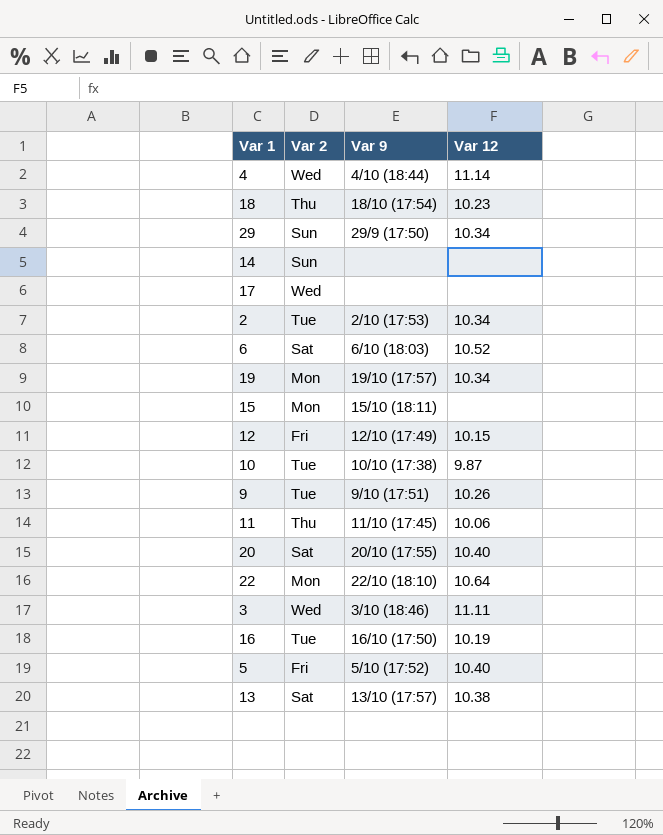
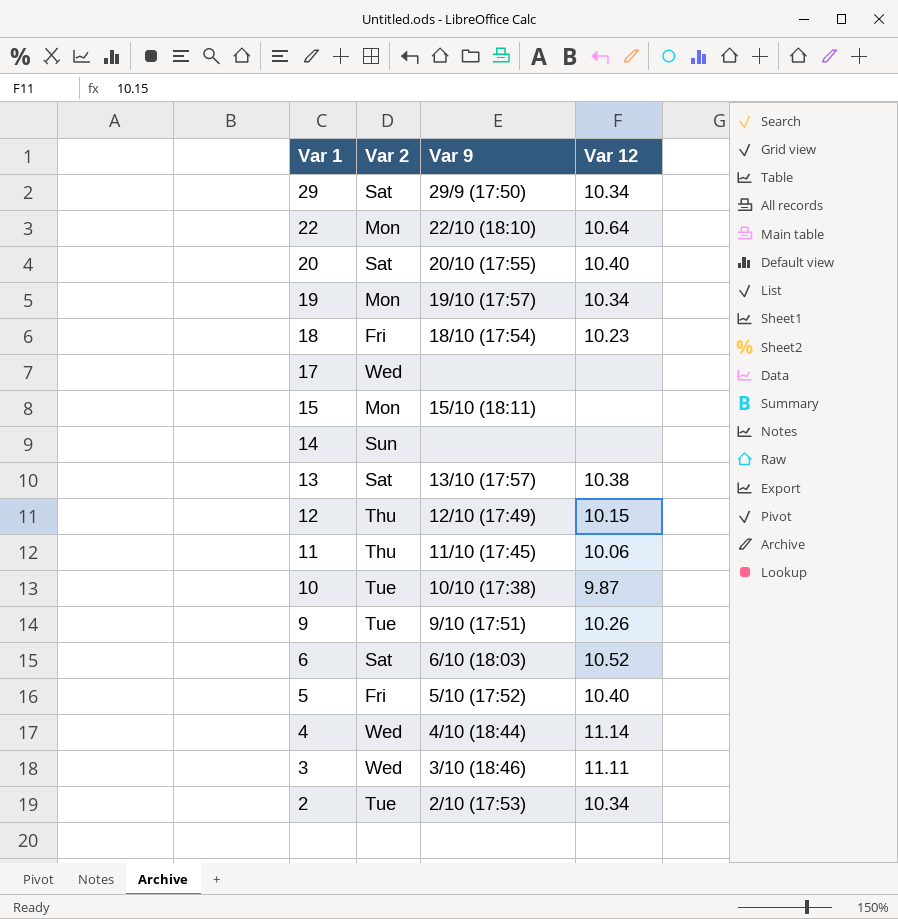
row order: none -> Var 1 descending
row 16: Tue | 16/10 (17:50) | 10.19 -> none
29 | Var 2: Sun -> Sat
18 | Var 2: Thu -> Fri
12 | Var 2: Fri -> Thu

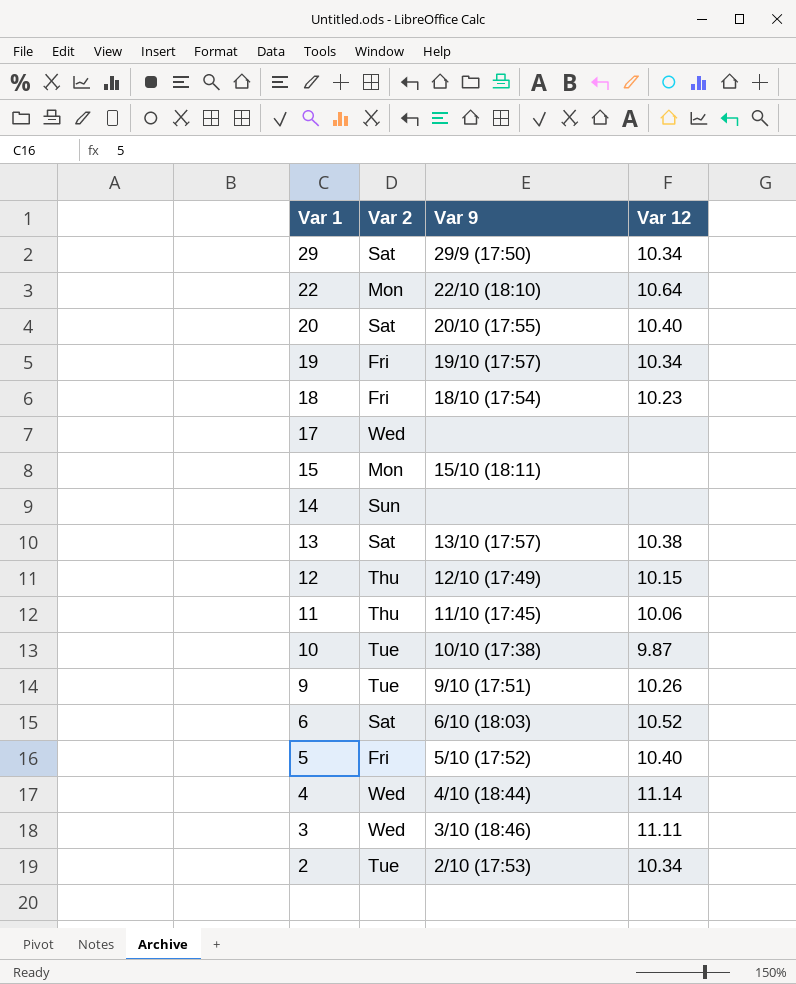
19 | Var 2: Mon -> Fri

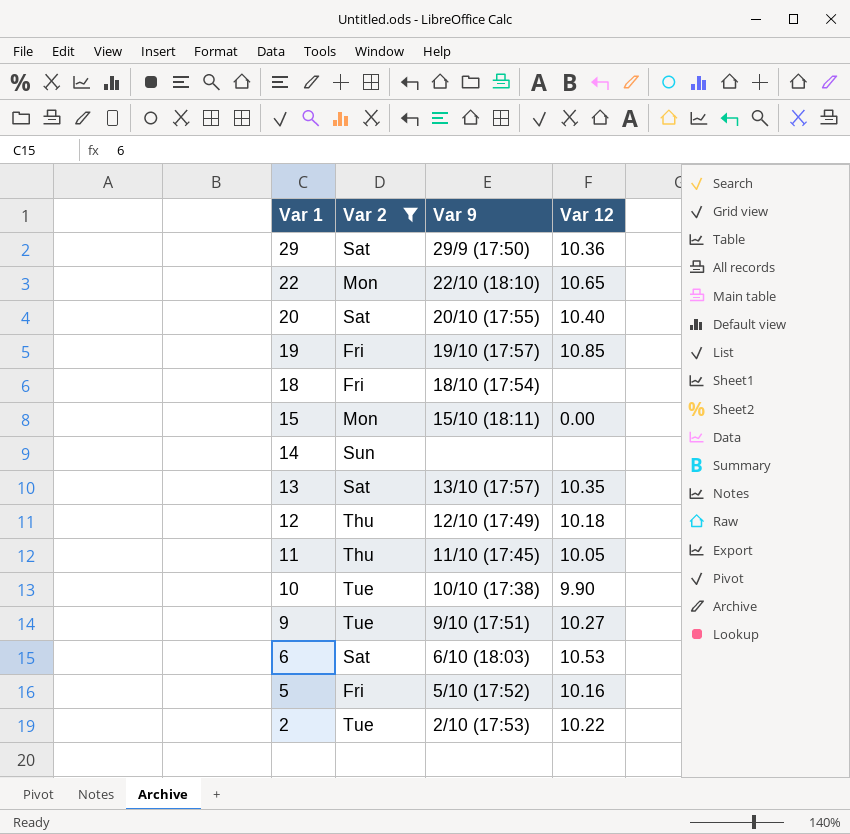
filter: none -> Var 2 != Wed
29 | Var 12: 10.34 -> 10.36
22 | Var 12: 10.64 -> 10.65
19 | Var 12: 10.34 -> 10.85
18 | Var 12: 10.23 -> none
15 | Var 12: none -> 0.00
13 | Var 12: 10.38 -> 10.35
12 | Var 12: 10.15 -> 10.18
11 | Var 12: 10.06 -> 10.05
10 | Var 12: 9.87 -> 9.90
9 | Var 12: 10.26 -> 10.27
6 | Var 12: 10.52 -> 10.53
5 | Var 12: 10.40 -> 10.16
2 | Var 12: 10.34 -> 10.22

